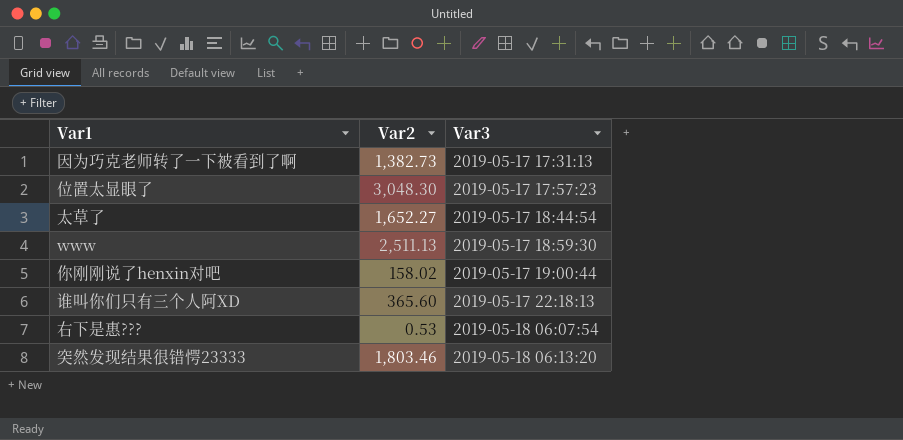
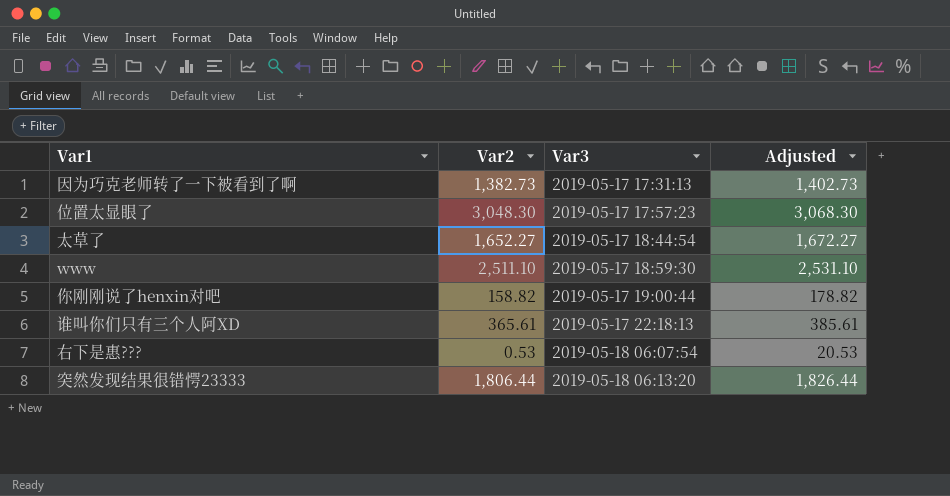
column Adjusted | formula: none -> [Var2] + 20
www | Var2: 2,511.13 -> 2,511.10
你刚刚说了henxin对吧 | Var2: 158.02 -> 158.82
谁叫你们只有三个人阿XD | Var2: 365.60 -> 365.61
突然发现结果很错愕23333 | Var2: 1,803.46 -> 1,806.44

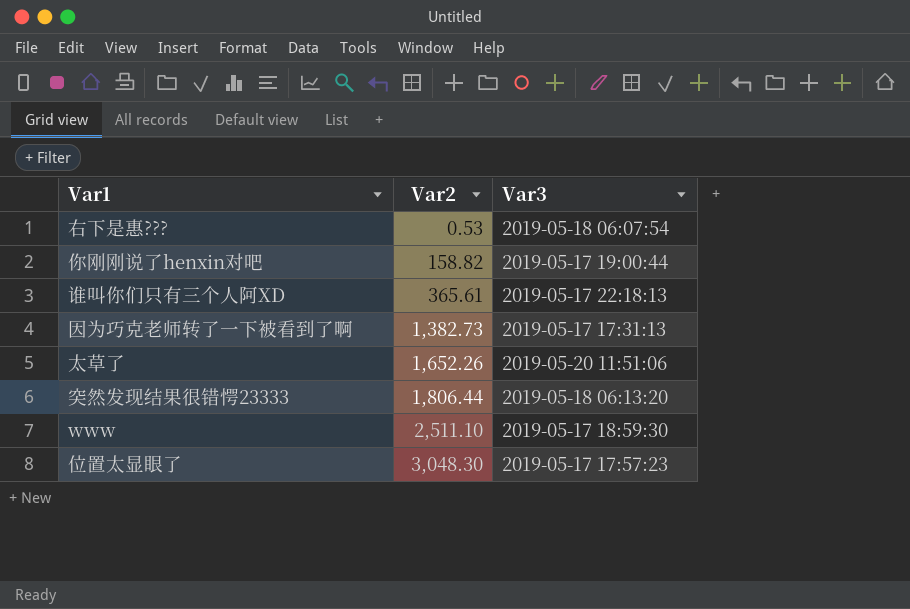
row order: Var3 ascending -> Var2 ascending
column Adjusted | formula: [Var2] + 20 -> none
太草了 | Var2: 1,652.27 -> 1,652.26
太草了 | Var3: 2019-05-17 18:44:54 -> 2019-05-20 11:51:06

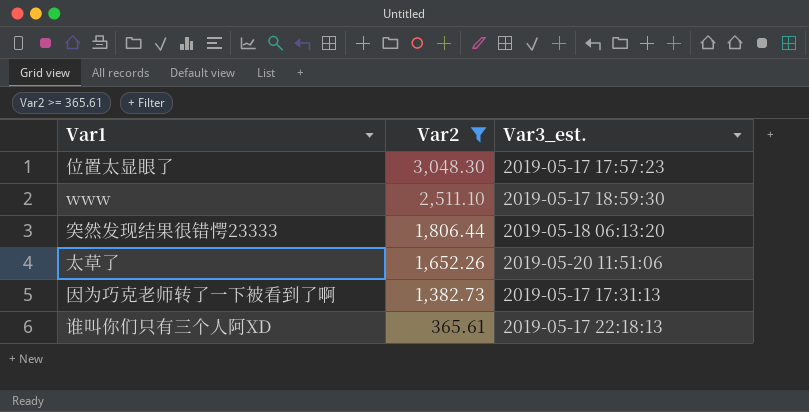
filter: none -> Var2 >= 365.61
row order: Var2 ascending -> Var2 descending
column name: Var3 -> Var3_est.

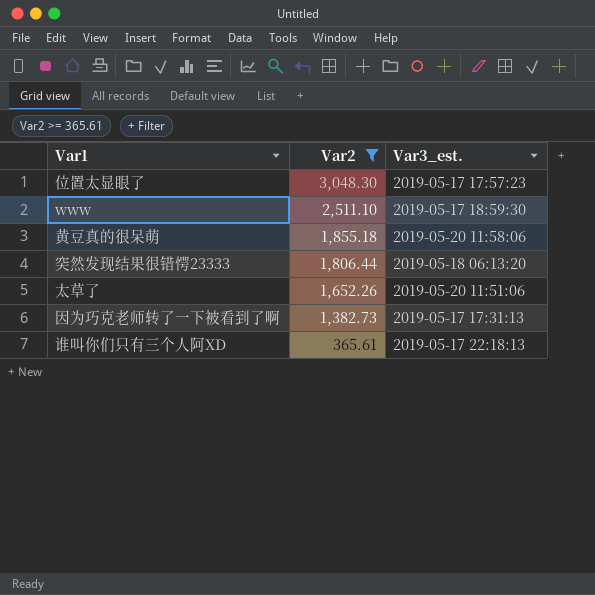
row 黄豆真的很呆萌: none -> 1,855.18 | 2019-05-20 11:58:06

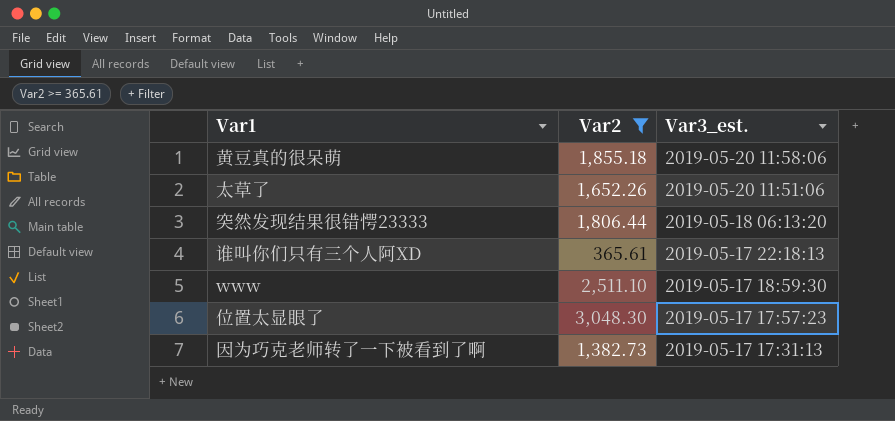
row order: Var2 descending -> Var3_est. descending

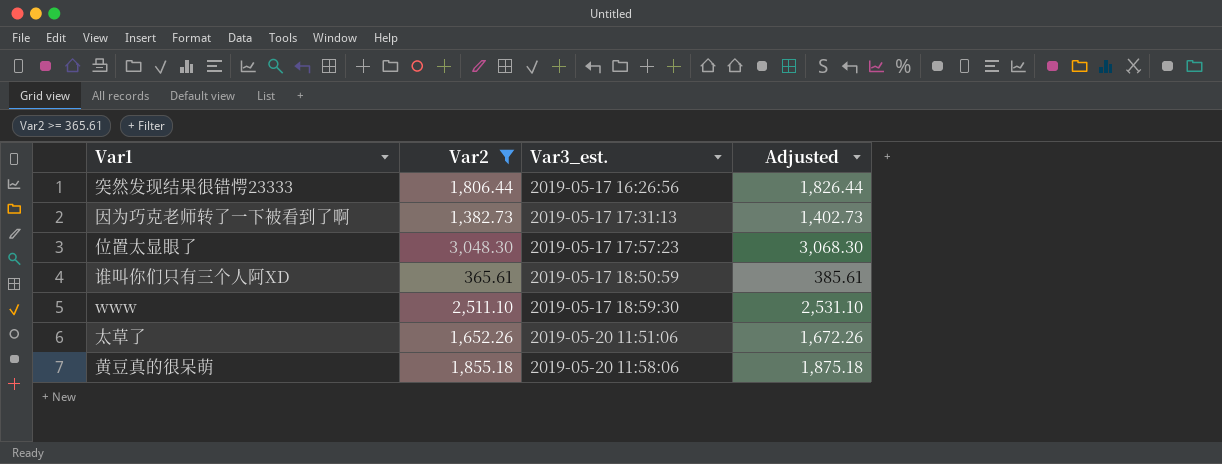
row order: Var3_est. descending -> Var3_est. ascending
column Adjusted | formula: none -> [Var2] + 20
突然发现结果很错愕23333 | Var3_est.: 2019-05-18 06:13:20 -> 2019-05-17 16:26:56
谁叫你们只有三个人阿XD | Var3_est.: 2019-05-17 22:18:13 -> 2019-05-17 18:50:59

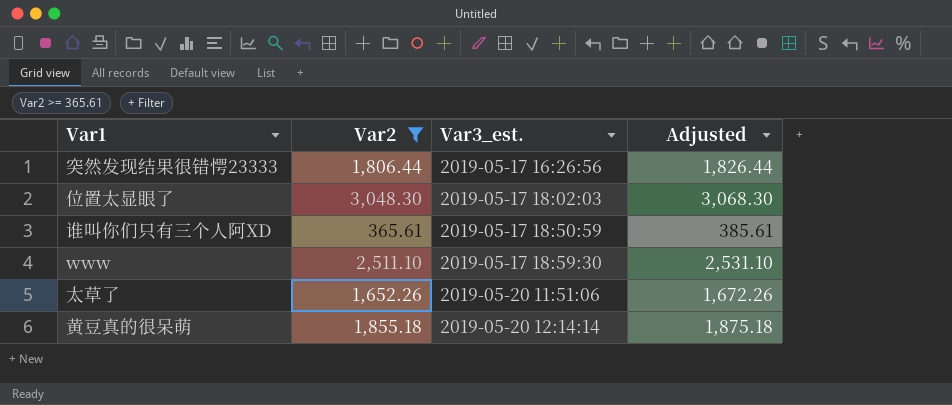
row 因为巧克老师转了一下被看到了啊: 1,382.73 | 2019-05-17 17:31:13 | 1,402.73 -> none
位置太显眼了 | Var3_est.: 2019-05-17 17:57:23 -> 2019-05-17 18:02:03
黄豆真的很呆萌 | Var3_est.: 2019-05-20 11:58:06 -> 2019-05-20 12:14:14

